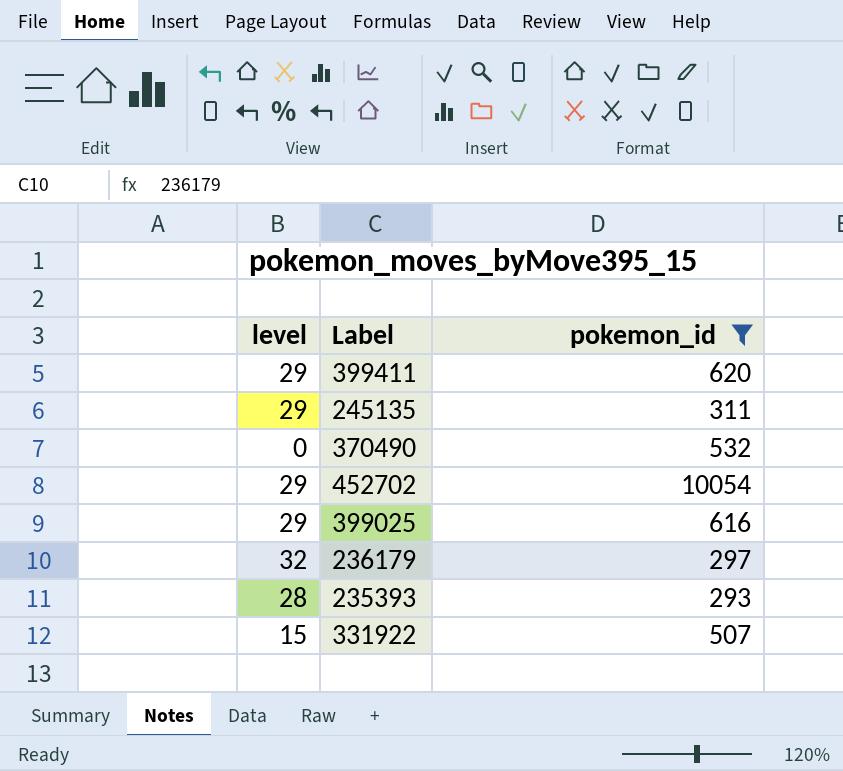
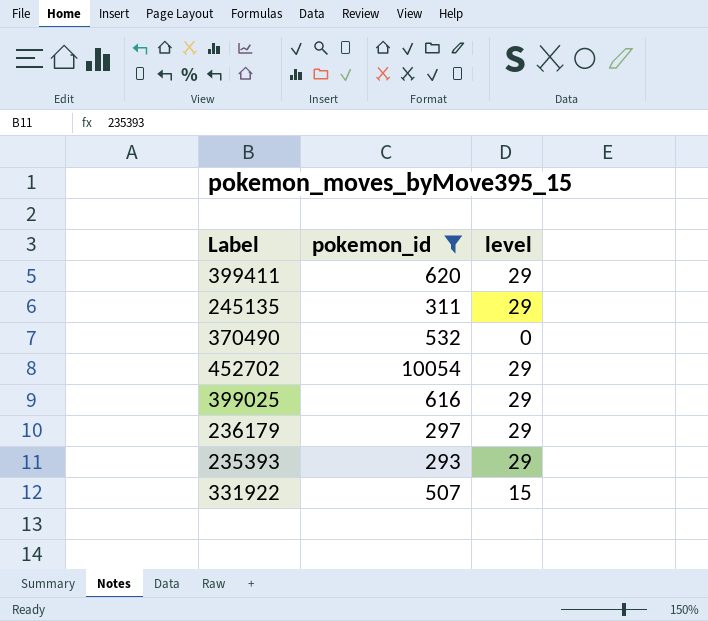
column level | position: 1 -> 3
236179 | level: 32 -> 29
235393 | level: 28 -> 29

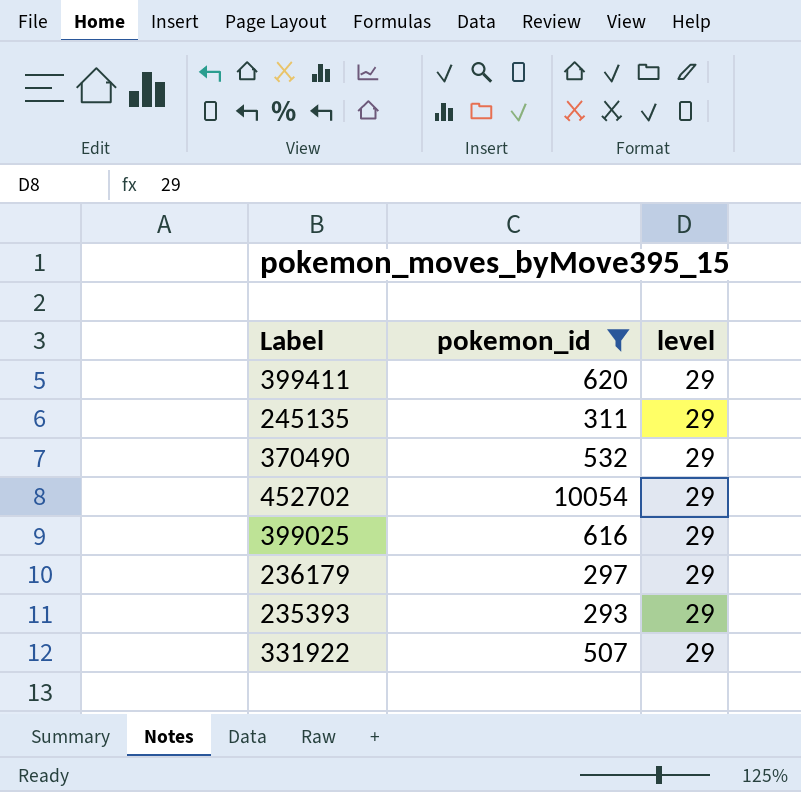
370490 | level: 0 -> 29
331922 | level: 15 -> 29

